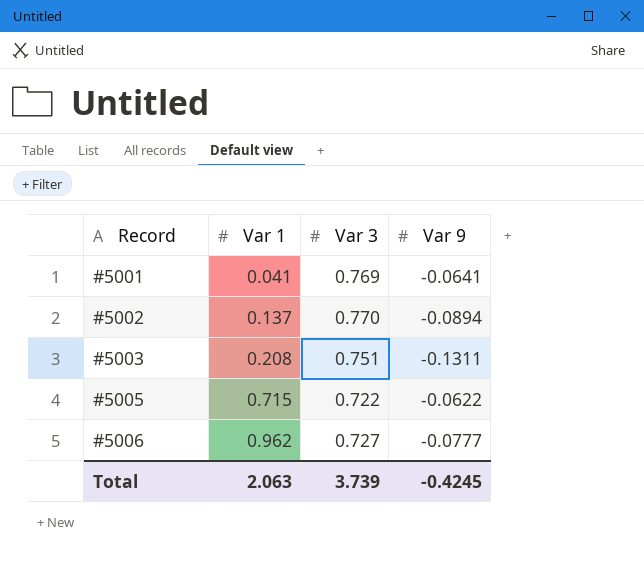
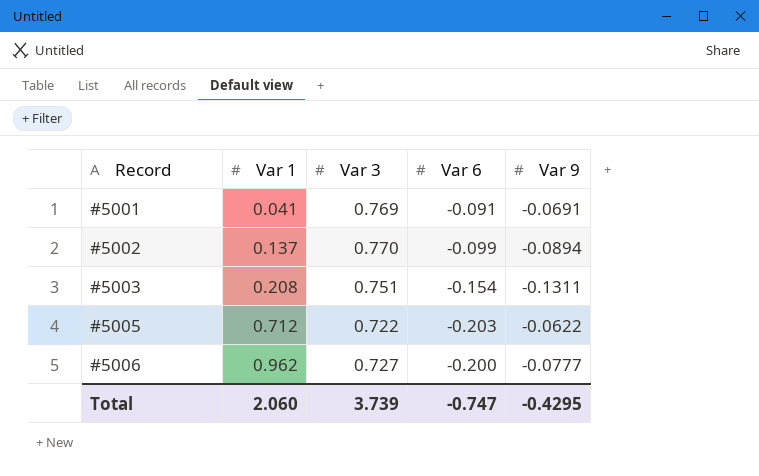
column Var 6 | position: none -> 4
#5001 | Var 9: -0.0641 -> -0.0691
#5005 | Var 1: 0.715 -> 0.712
Total | Var 1: 2.063 -> 2.060
Total | Var 9: -0.4245 -> -0.4295

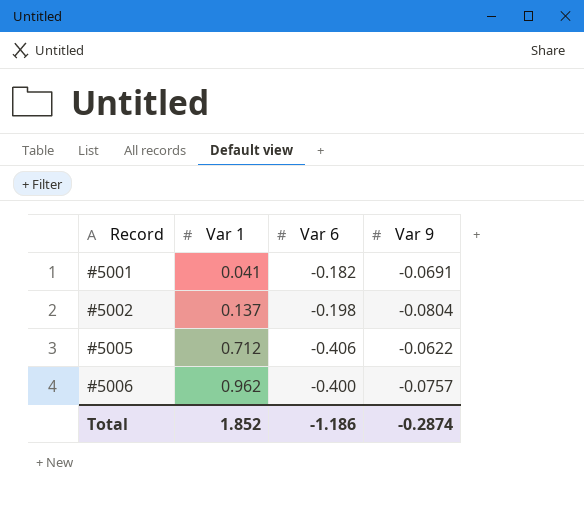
column Var 3 | position: 3 -> none
row #5003: 0.208 | 0.751 | -0.154 | -0.1311 -> none
#5001 | Var 6: -0.091 -> -0.182
#5002 | Var 6: -0.099 -> -0.198
#5002 | Var 9: -0.0894 -> -0.0804
#5005 | Var 6: -0.203 -> -0.406
#5006 | Var 6: -0.200 -> -0.400
#5006 | Var 9: -0.0777 -> -0.0757
Total | Var 1: 2.060 -> 1.852
Total | Var 6: -0.747 -> -1.186
Total | Var 9: -0.4295 -> -0.2874

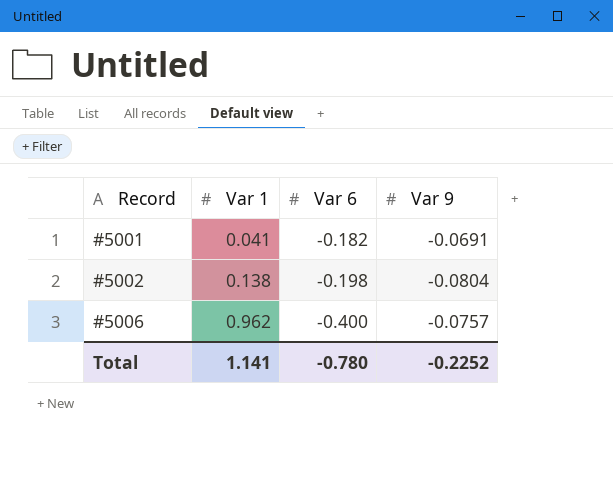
row #5005: 0.712 | -0.406 | -0.0622 -> none
#5002 | Var 1: 0.137 -> 0.138
Total | Var 1: 1.852 -> 1.141
Total | Var 6: -1.186 -> -0.780
Total | Var 9: -0.2874 -> -0.2252

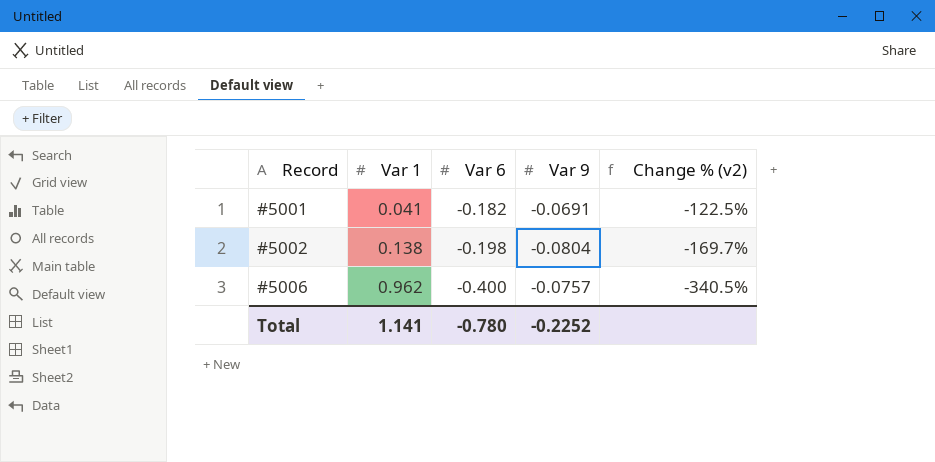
column Change % (v2) | formula: none -> ([Var 1] - [Var 6]) / [Var 6]

